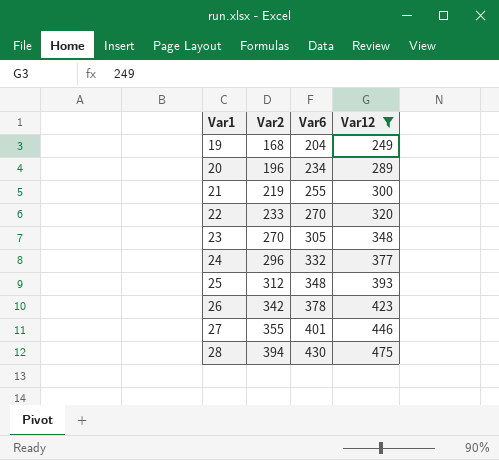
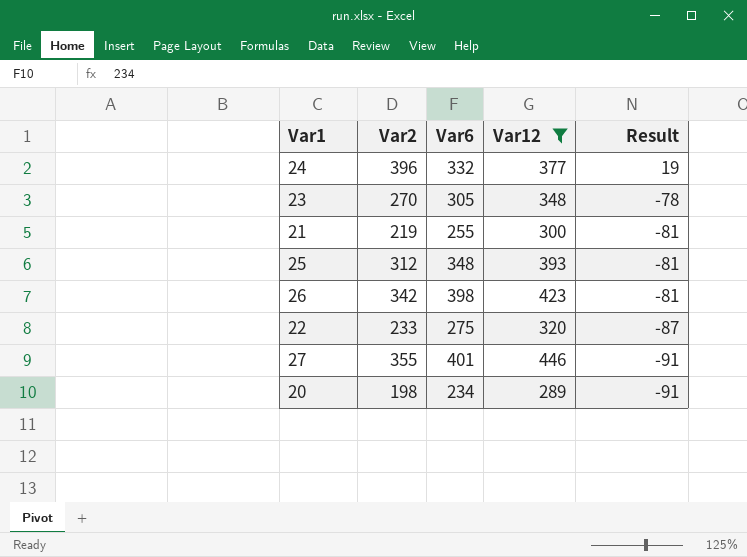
row order: Var1 ascending -> Result descending
column Result | formula: none -> [Var2] - [Var12]
row 19: 168 | 204 | 249 -> none
row 28: 394 | 430 | 475 -> none
24 | Var2: 296 -> 396
26 | Var6: 378 -> 398
22 | Var6: 270 -> 275
20 | Var2: 196 -> 198

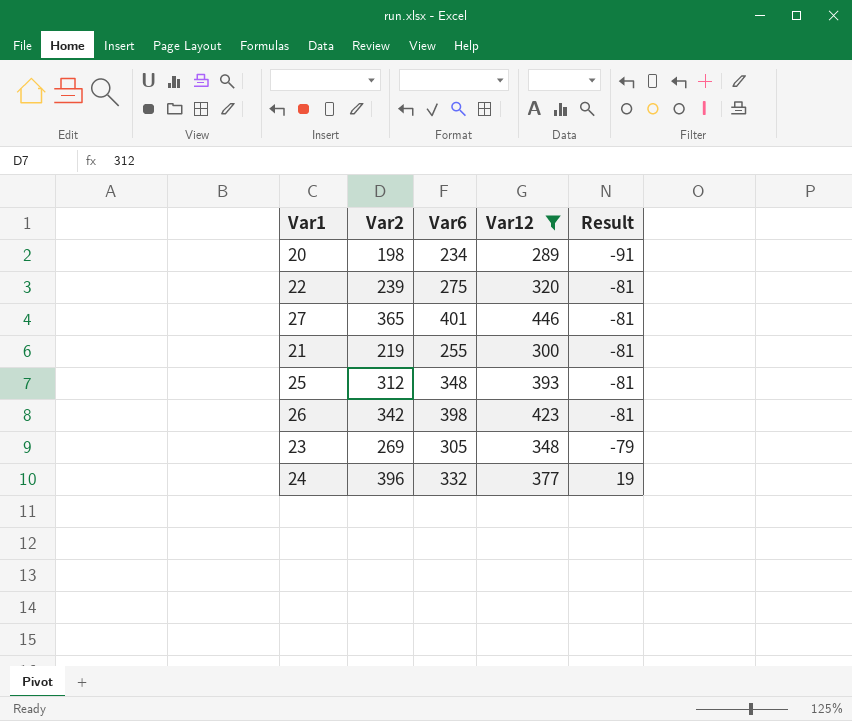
row order: Result descending -> Result ascending
22 | Var2: 233 -> 239
22 | Result: -87 -> -81
27 | Var2: 355 -> 365
27 | Result: -91 -> -81
23 | Var2: 270 -> 269
23 | Result: -78 -> -79

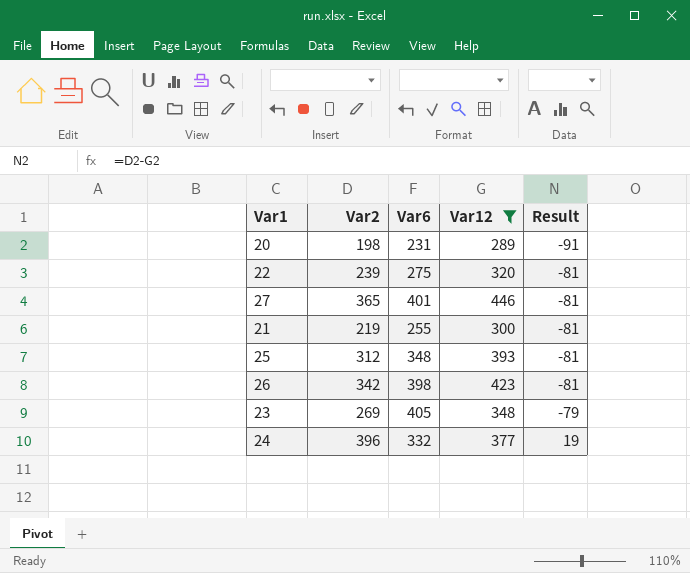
20 | Var6: 234 -> 231
23 | Var6: 305 -> 405

